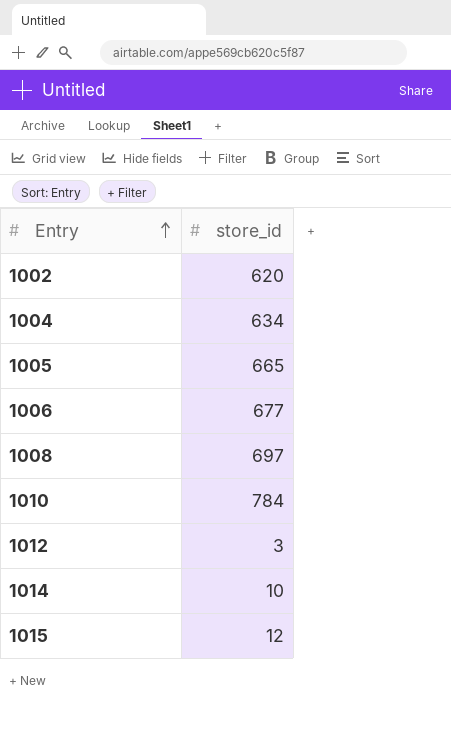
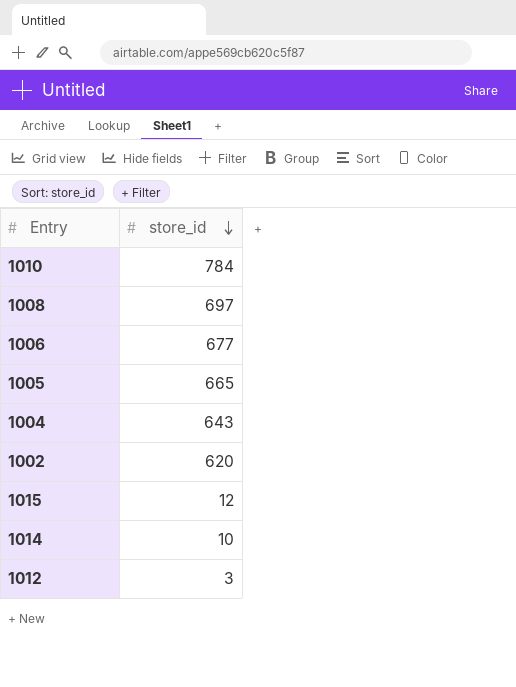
row order: Entry ascending -> store_id descending
1004 | store_id: 634 -> 643

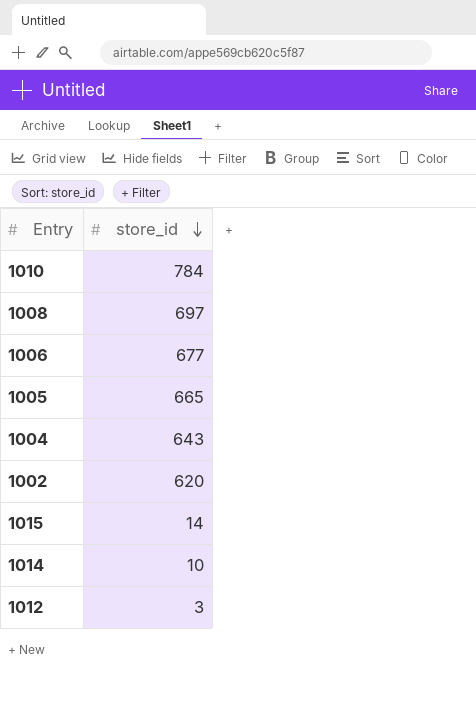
1015 | store_id: 12 -> 14

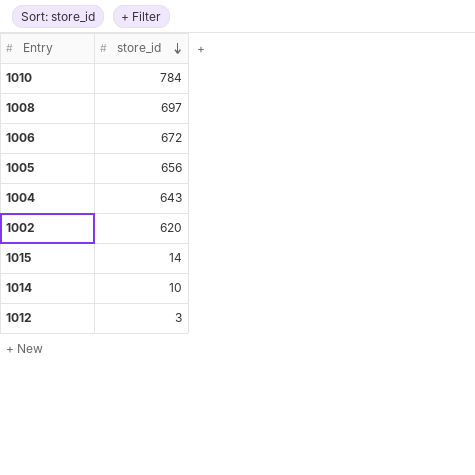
1006 | store_id: 677 -> 672
1005 | store_id: 665 -> 656

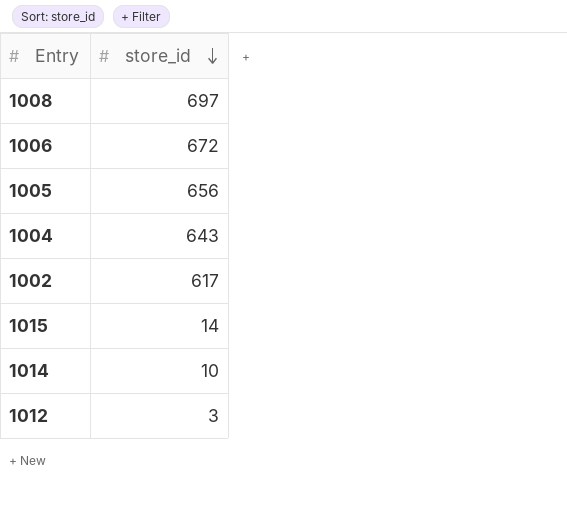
row 1010: 784 -> none
1002 | store_id: 620 -> 617

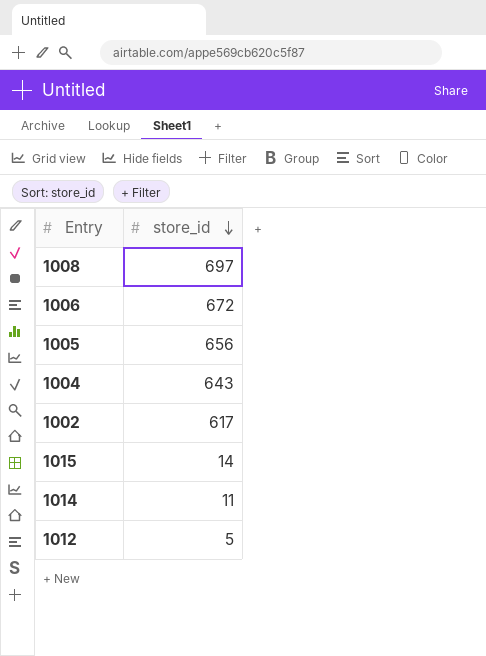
1014 | store_id: 10 -> 11
1012 | store_id: 3 -> 5

